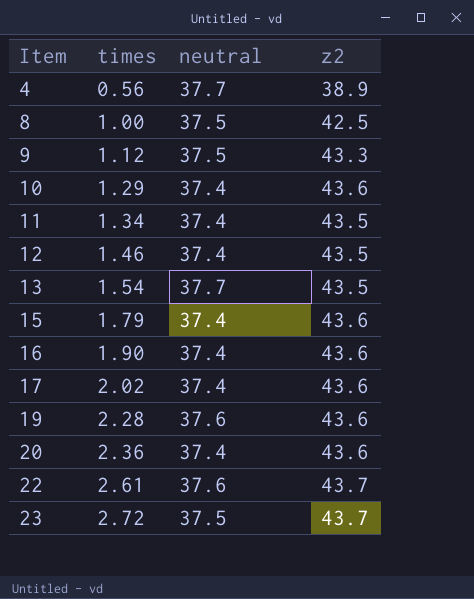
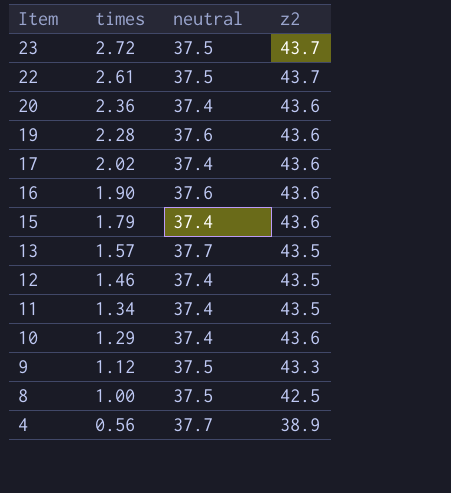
row order: Item ascending -> Item descending
22 | neutral: 37.6 -> 37.5
16 | neutral: 37.4 -> 37.6
13 | times: 1.54 -> 1.57

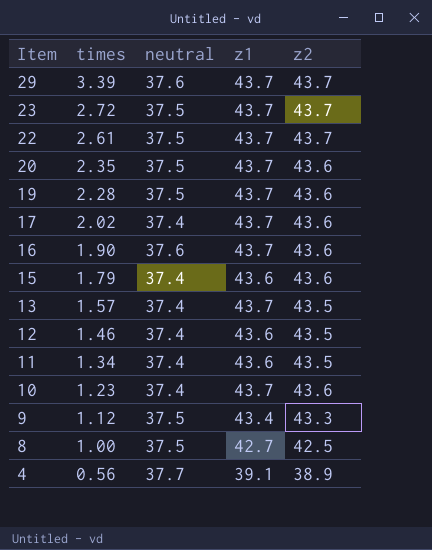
column z1 | position: none -> 4
row 29: none -> 3.39 | 37.6 | 43.7 | 43.7
20 | times: 2.36 -> 2.35
20 | neutral: 37.4 -> 37.5
19 | neutral: 37.6 -> 37.5
13 | neutral: 37.7 -> 37.4
10 | times: 1.29 -> 1.23

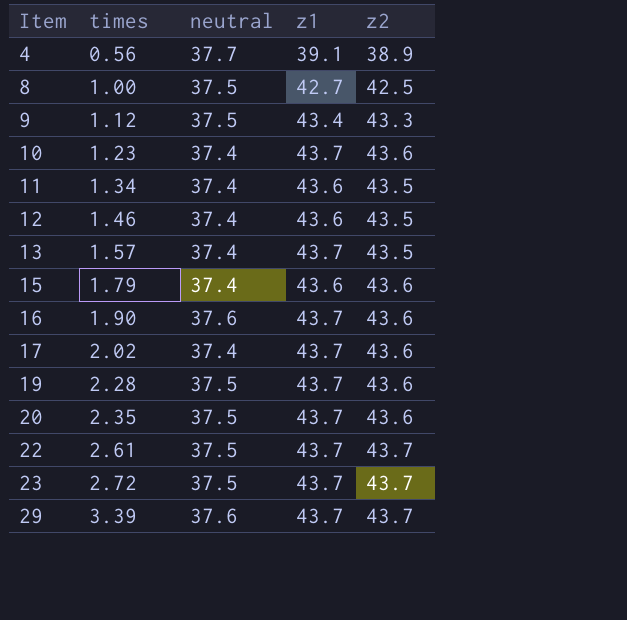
row order: Item descending -> Item ascending

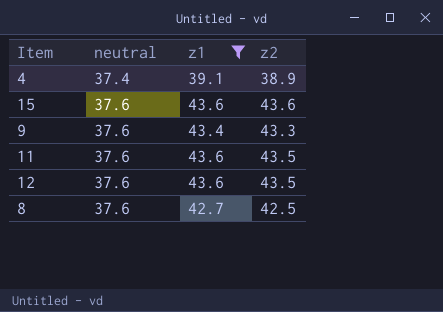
filter: none -> z1 != 43.7
row order: Item ascending -> neutral ascending
column times | position: 2 -> none
4 | neutral: 37.7 -> 37.4
15 | neutral: 37.4 -> 37.6
9 | neutral: 37.5 -> 37.6
11 | neutral: 37.4 -> 37.6
12 | neutral: 37.4 -> 37.6
8 | neutral: 37.5 -> 37.6

